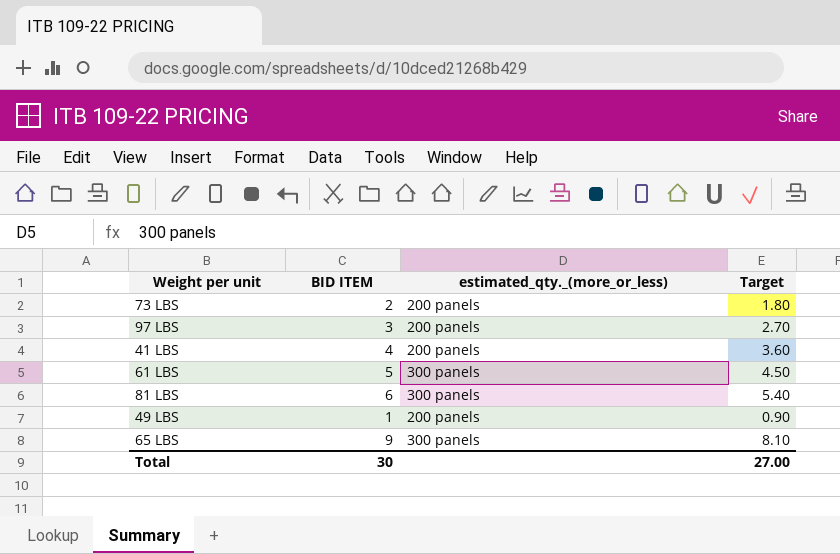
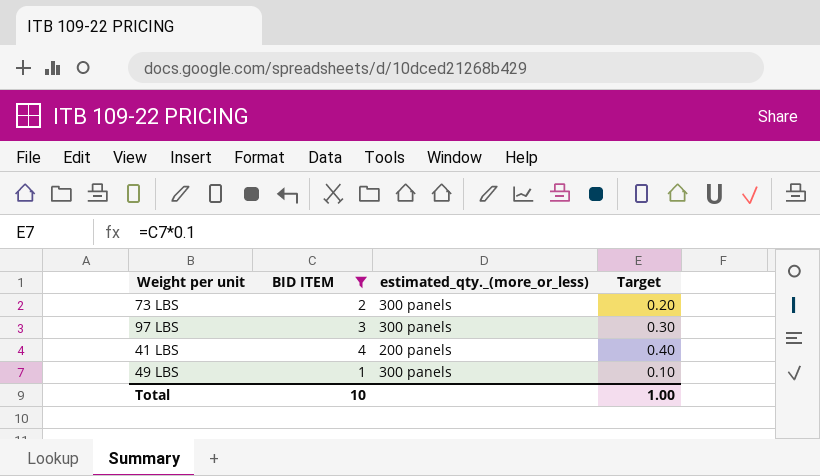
filter: none -> BID ITEM <= 4
column Target | formula: [BID ITEM] * 0.9 -> [BID ITEM] * 0.1
73 LBS | estimated_qty._(more_or_less): 200 panels -> 300 panels
97 LBS | estimated_qty._(more_or_less): 200 panels -> 300 panels
49 LBS | estimated_qty._(more_or_less): 200 panels -> 300 panels
Total | BID ITEM: 30 -> 10
Total | Target: 27.00 -> 1.00

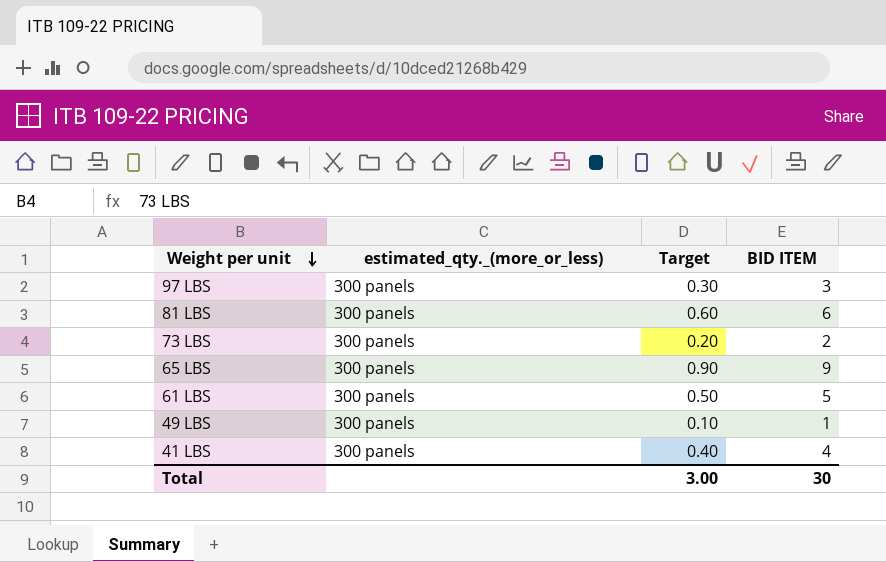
filter: BID ITEM <= 4 -> none
row order: none -> Weight per unit descending
column BID ITEM | position: 2 -> 4
41 LBS | estimated_qty._(more_or_less): 200 panels -> 300 panels
Total | Target: 1.00 -> 3.00
Total | BID ITEM: 10 -> 30

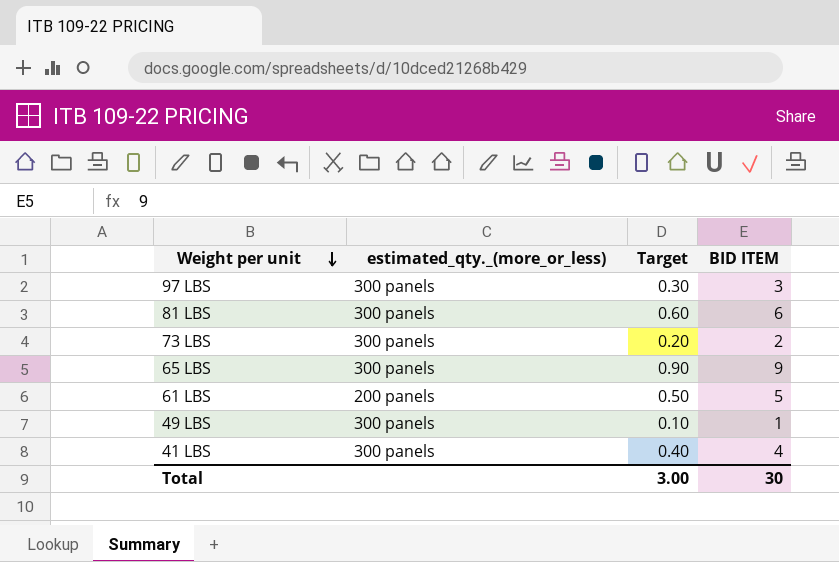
61 LBS | estimated_qty._(more_or_less): 300 panels -> 200 panels

